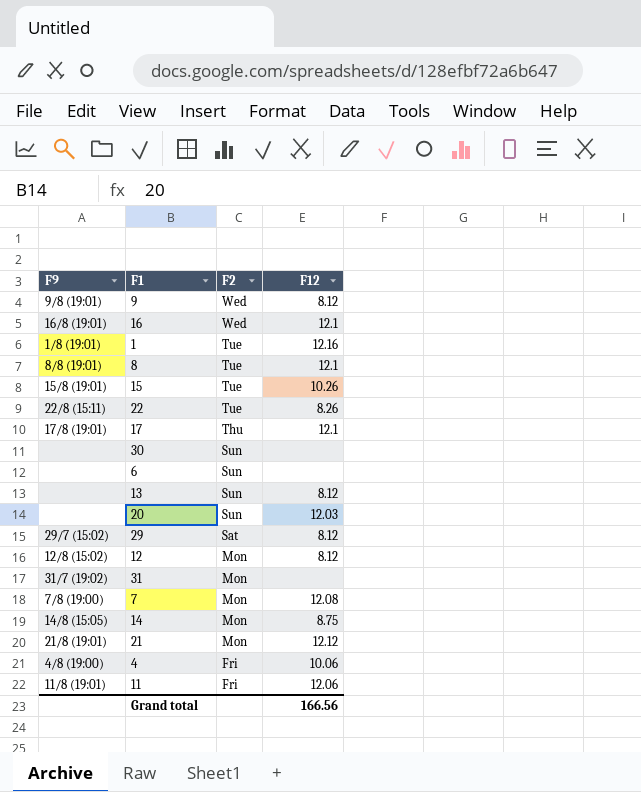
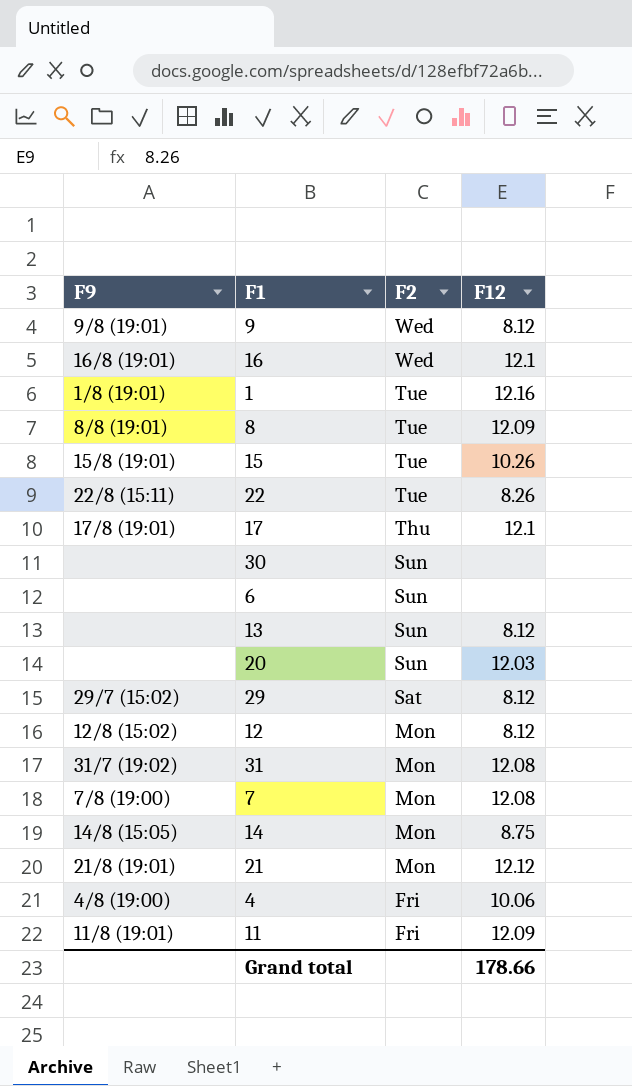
8 | F12: 12.1 -> 12.09
31 | F12: none -> 12.08
11 | F12: 12.06 -> 12.09
Grand total | F12: 166.56 -> 178.66

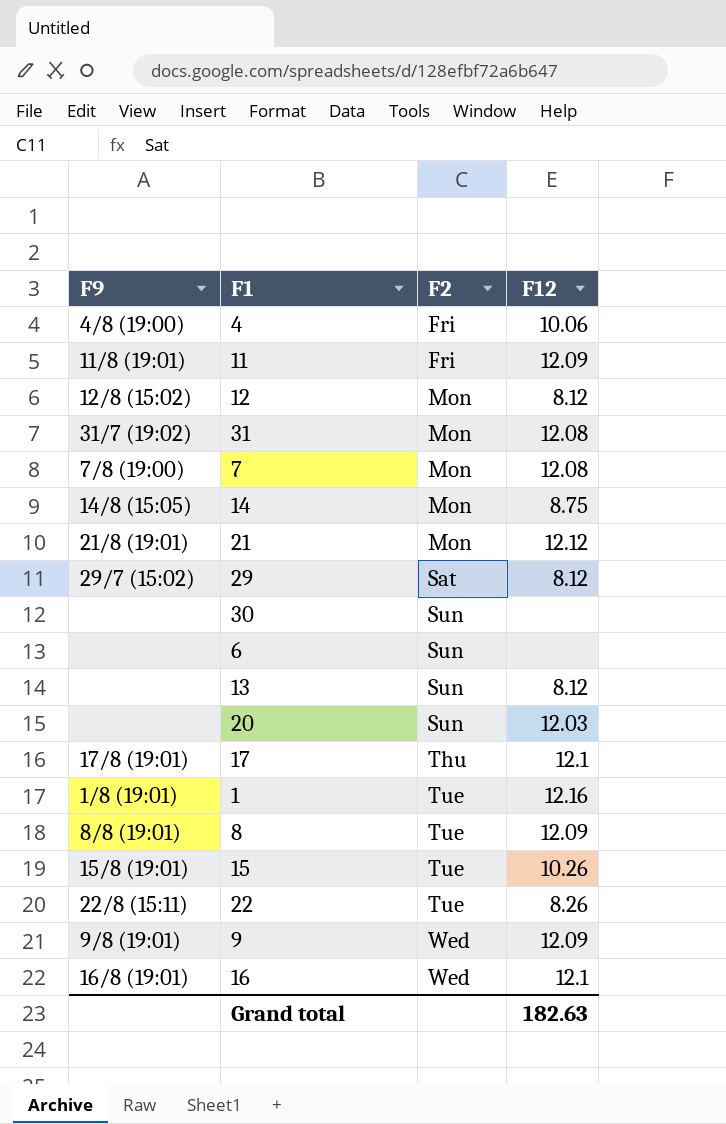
row order: F2 descending -> F2 ascending
9 | F12: 8.12 -> 12.09
Grand total | F12: 178.66 -> 182.63

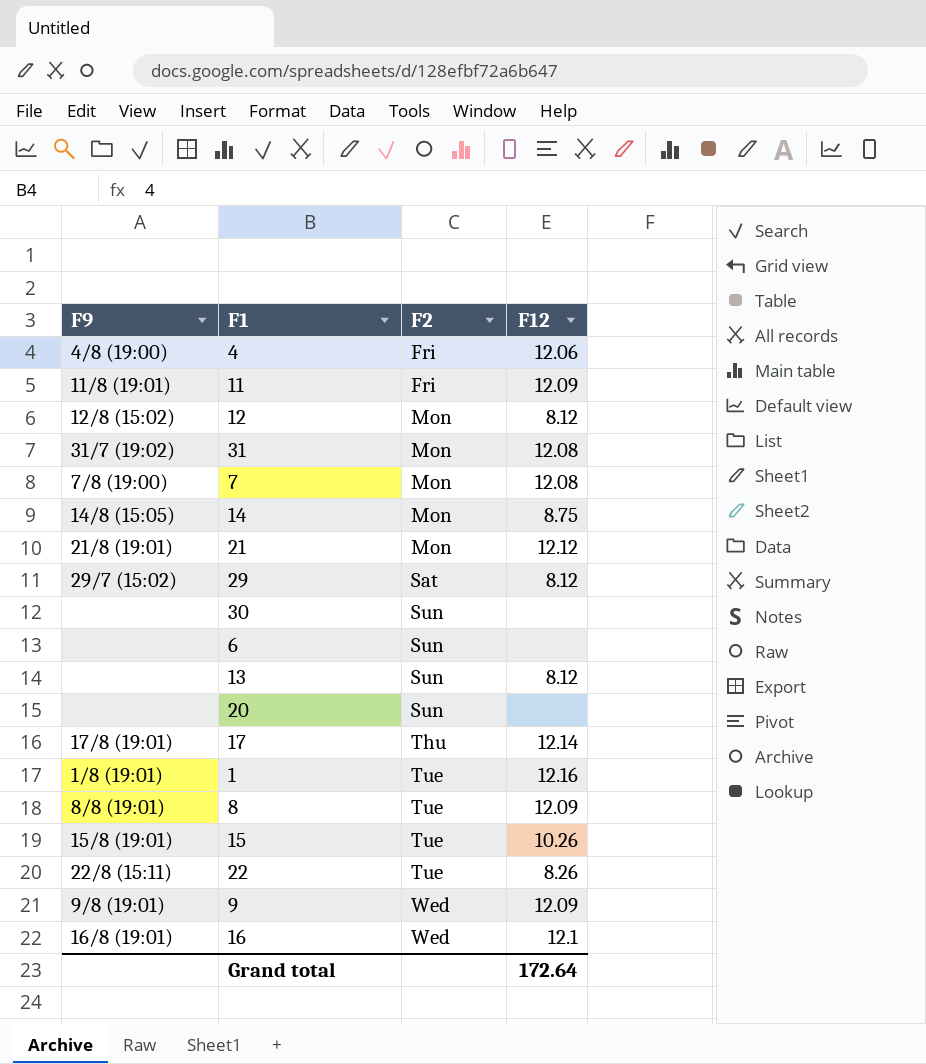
4 | F12: 10.06 -> 12.06
20 | F12: 12.03 -> none
17 | F12: 12.1 -> 12.14
Grand total | F12: 182.63 -> 172.64

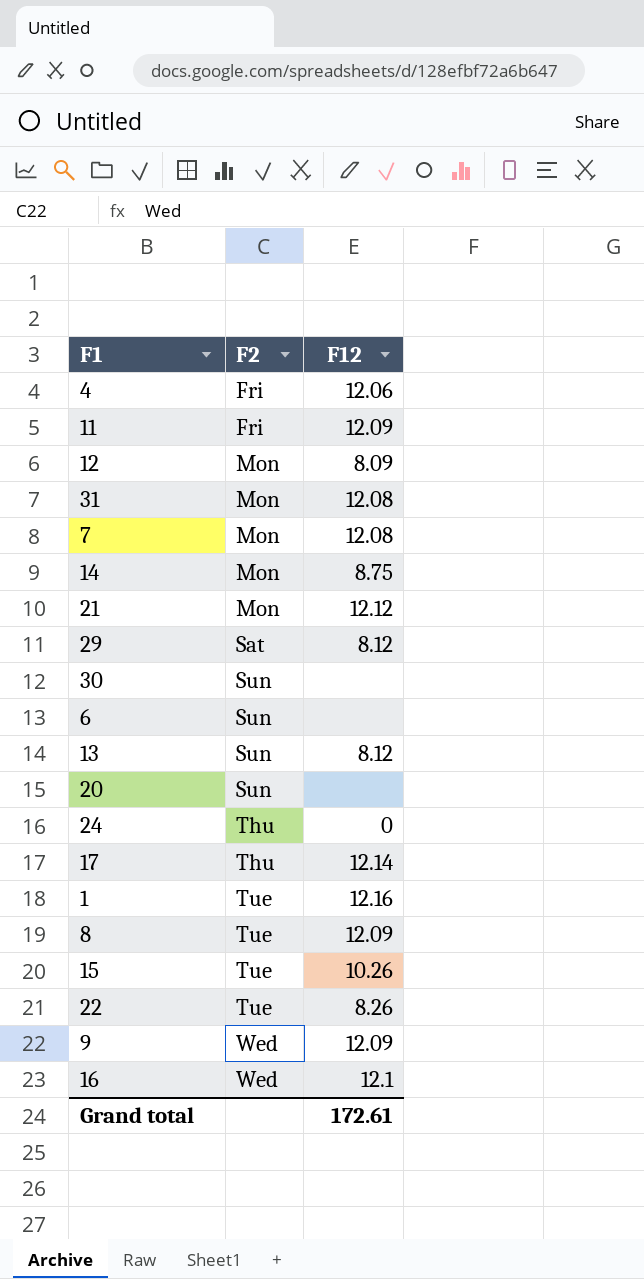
column F9 | position: 1 -> none
12 | F12: 8.12 -> 8.09
row 24: none -> Thu | 0
Grand total | F12: 172.64 -> 172.61

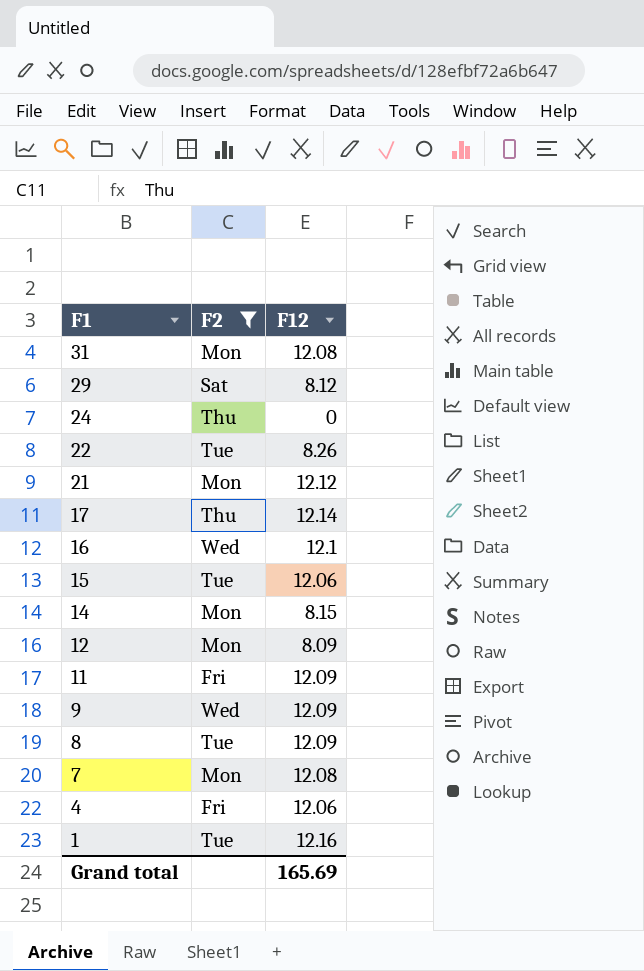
filter: none -> F2 != Sun
row order: F2 ascending -> F1 descending
15 | F12: 10.26 -> 12.06
14 | F12: 8.75 -> 8.15
Grand total | F12: 172.61 -> 165.69

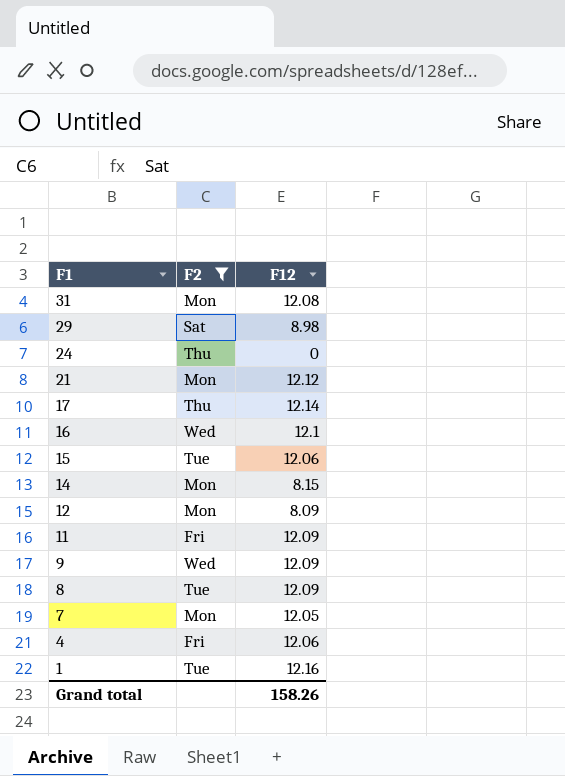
row 22: Tue | 8.26 -> none
29 | F12: 8.12 -> 8.98
7 | F12: 12.08 -> 12.05
Grand total | F12: 165.69 -> 158.26

